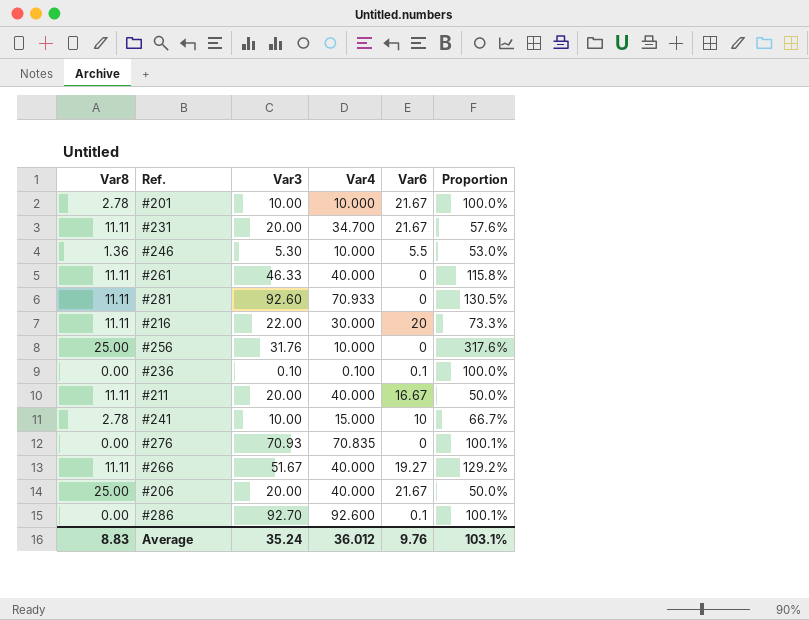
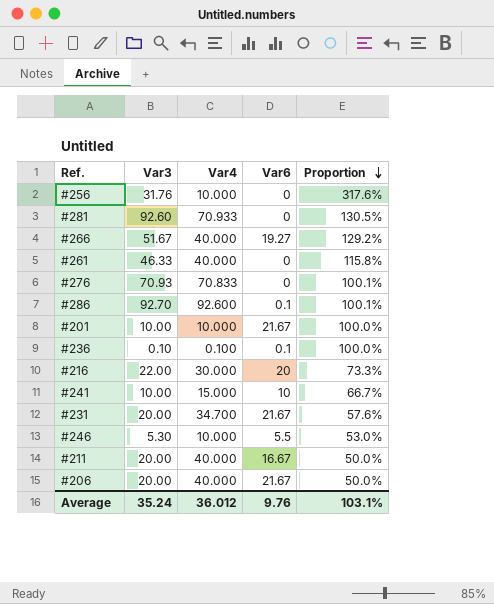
row order: none -> Proportion descending
column Var8 | position: 1 -> none
#276 | Var4: 70.835 -> 70.833

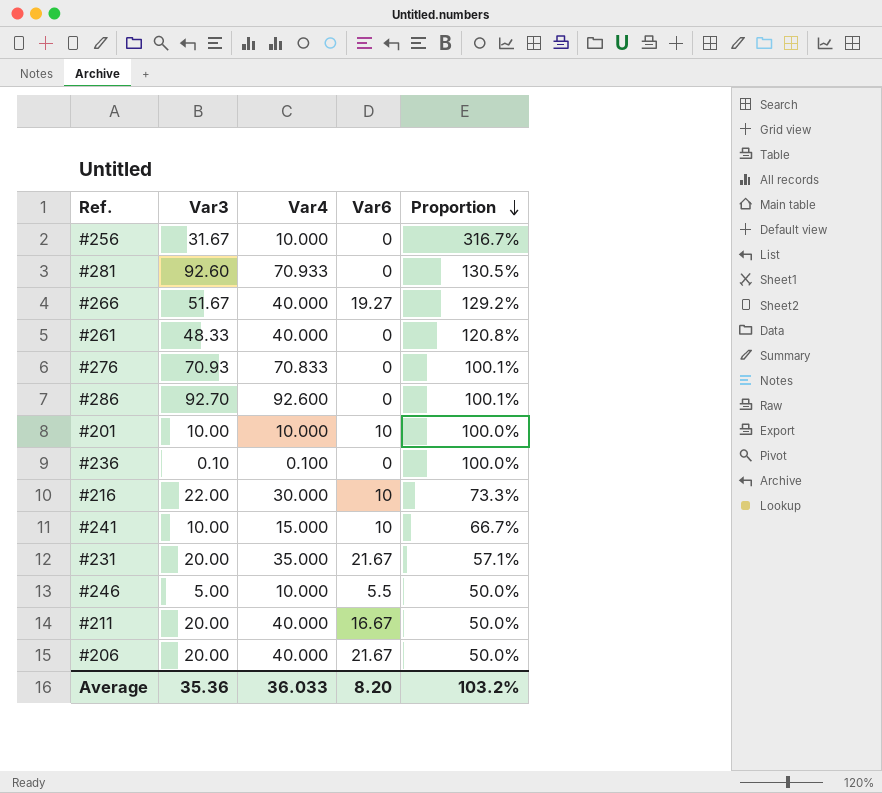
#256 | Var3: 31.76 -> 31.67
#256 | Proportion: 317.6% -> 316.7%
#261 | Var3: 46.33 -> 48.33
#261 | Proportion: 115.8% -> 120.8%
#286 | Var6: 0.1 -> 0
#201 | Var6: 21.67 -> 10
#236 | Var6: 0.1 -> 0
#216 | Var6: 20 -> 10
#231 | Var4: 34.700 -> 35.000
#231 | Proportion: 57.6% -> 57.1%
#246 | Var3: 5.30 -> 5.00
#246 | Proportion: 53.0% -> 50.0%
Average | Var3: 35.24 -> 35.36
Average | Var4: 36.012 -> 36.033
Average | Var6: 9.76 -> 8.20
Average | Proportion: 103.1% -> 103.2%

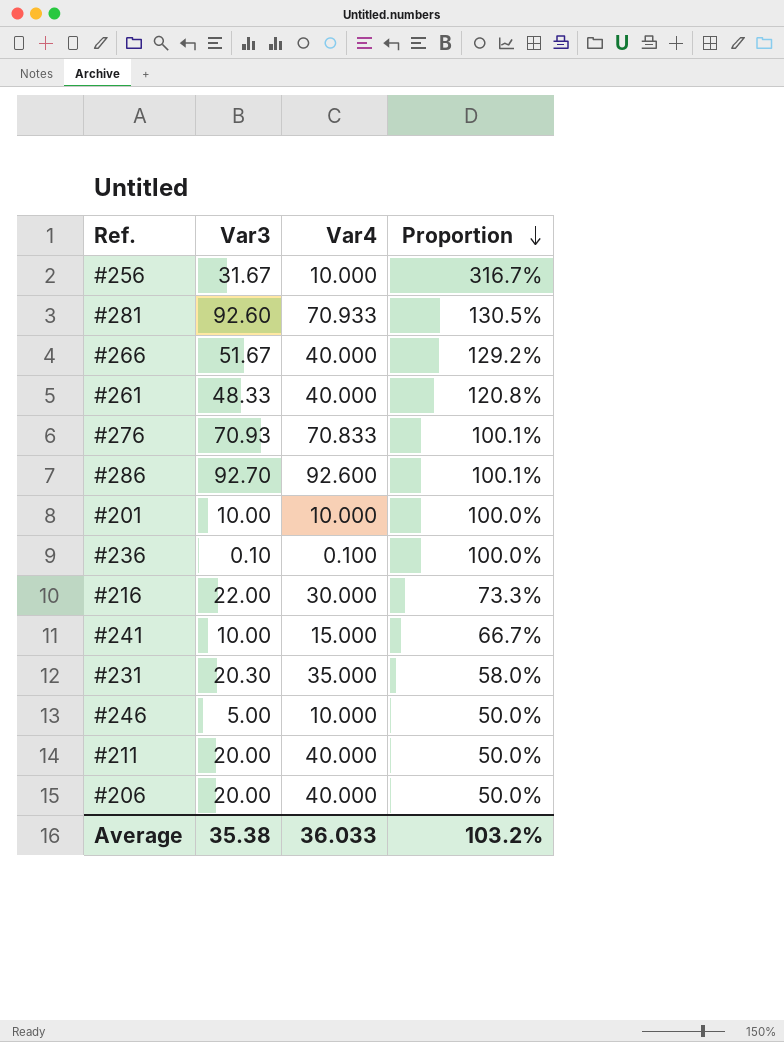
column Var6 | position: 4 -> none
#231 | Var3: 20.00 -> 20.30
#231 | Proportion: 57.1% -> 58.0%
Average | Var3: 35.36 -> 35.38

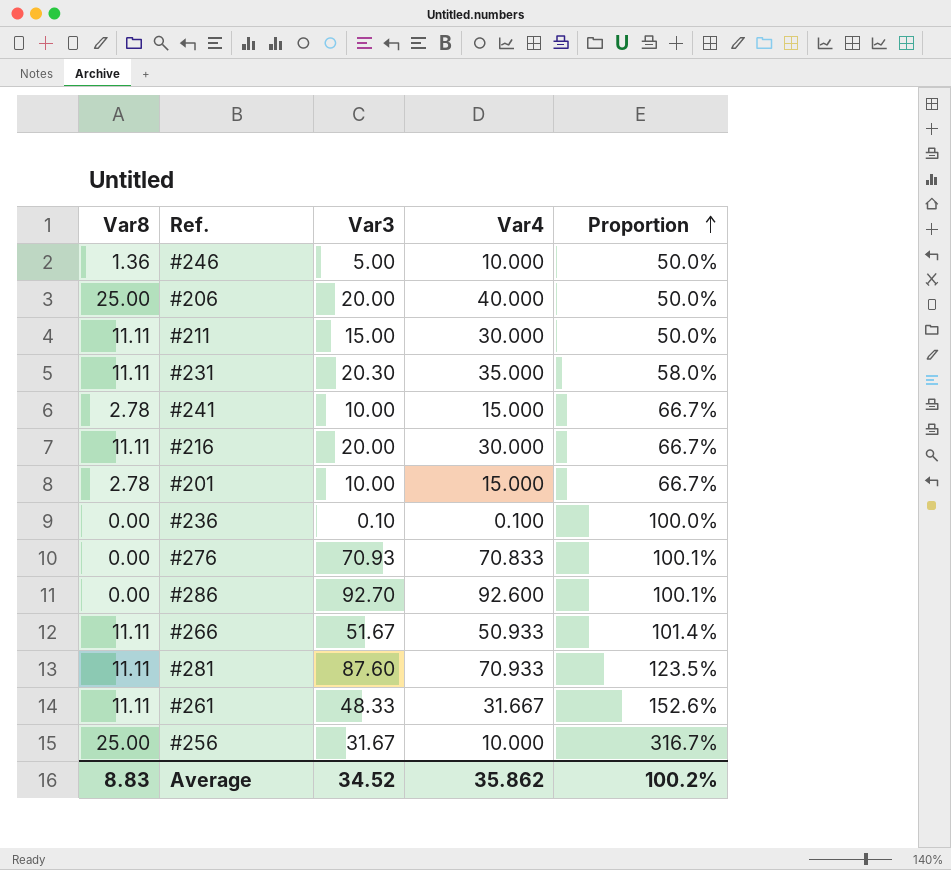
row order: Proportion descending -> Proportion ascending
column Var8 | position: none -> 1
#211 | Var3: 20.00 -> 15.00
#211 | Var4: 40.000 -> 30.000
#216 | Var3: 22.00 -> 20.00
#216 | Proportion: 73.3% -> 66.7%
#201 | Var4: 10.000 -> 15.000
#201 | Proportion: 100.0% -> 66.7%
#266 | Var4: 40.000 -> 50.933
#266 | Proportion: 129.2% -> 101.4%
#281 | Var3: 92.60 -> 87.60
#281 | Proportion: 130.5% -> 123.5%
#261 | Var4: 40.000 -> 31.667
#261 | Proportion: 120.8% -> 152.6%
Average | Var3: 35.38 -> 34.52
Average | Var4: 36.033 -> 35.862
Average | Proportion: 103.2% -> 100.2%

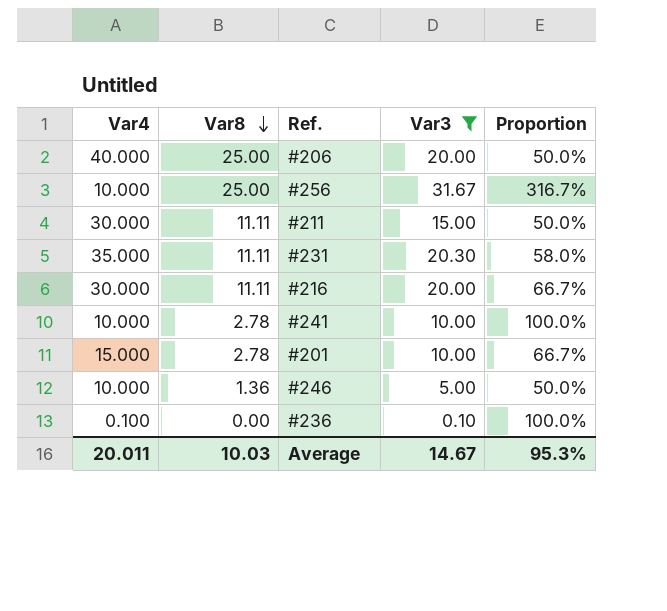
filter: none -> Var3 <= 31.67
row order: Proportion ascending -> Var8 descending
column Var4 | position: 4 -> 1
#241 | Var4: 15.000 -> 10.000
#241 | Proportion: 66.7% -> 100.0%
Average | Var4: 35.862 -> 20.011
Average | Var8: 8.83 -> 10.03
Average | Var3: 34.52 -> 14.67
Average | Proportion: 100.2% -> 95.3%

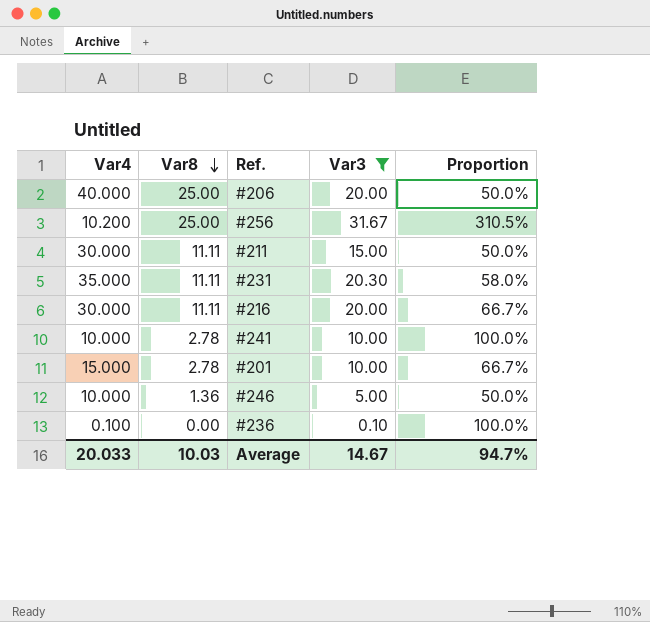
#256 | Var4: 10.000 -> 10.200
#256 | Proportion: 316.7% -> 310.5%
Average | Var4: 20.011 -> 20.033
Average | Proportion: 95.3% -> 94.7%

